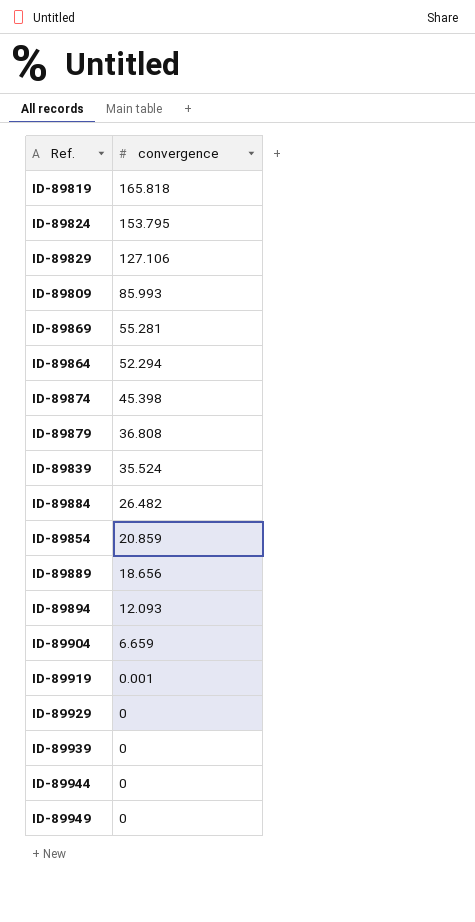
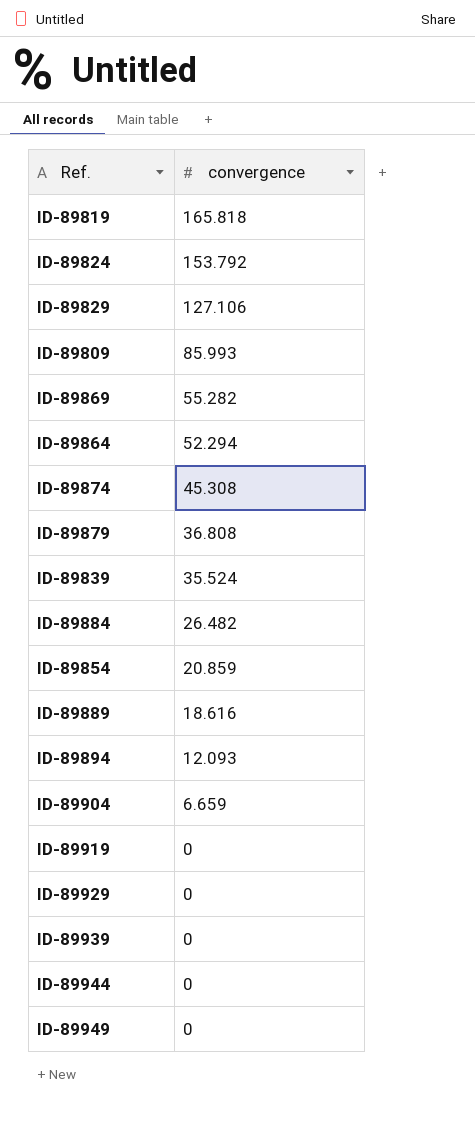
ID-89824 | convergence: 153.795 -> 153.792
ID-89869 | convergence: 55.281 -> 55.282
ID-89874 | convergence: 45.398 -> 45.308
ID-89889 | convergence: 18.656 -> 18.616
ID-89919 | convergence: 0.001 -> 0

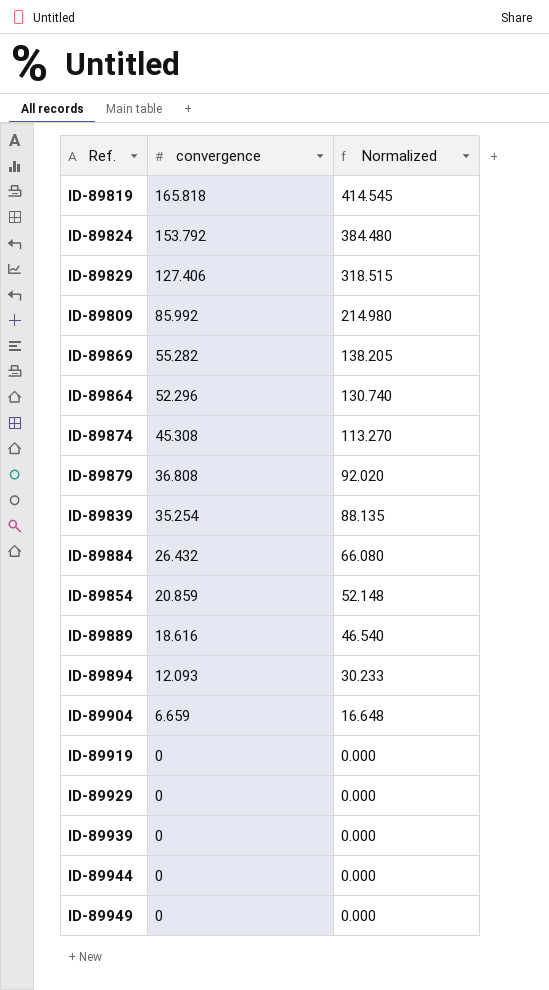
column Normalized | formula: none -> [convergence] * 2.5
ID-89829 | convergence: 127.106 -> 127.406
ID-89809 | convergence: 85.993 -> 85.992
ID-89864 | convergence: 52.294 -> 52.296
ID-89839 | convergence: 35.524 -> 35.254
ID-89884 | convergence: 26.482 -> 26.432

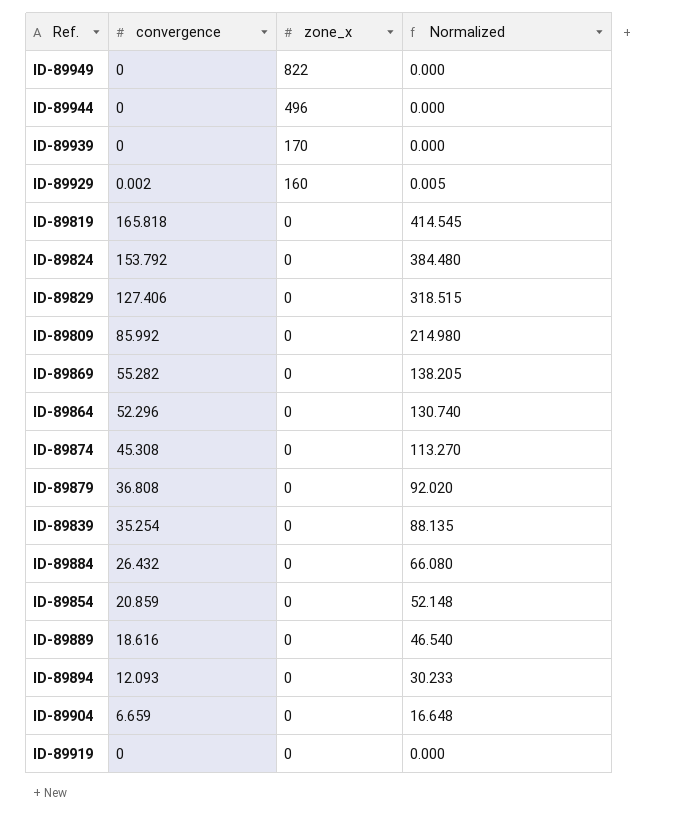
row order: convergence descending -> zone_x descending
column zone_x | position: none -> 3
ID-89929 | convergence: 0 -> 0.002
ID-89929 | Normalized: 0.000 -> 0.005

